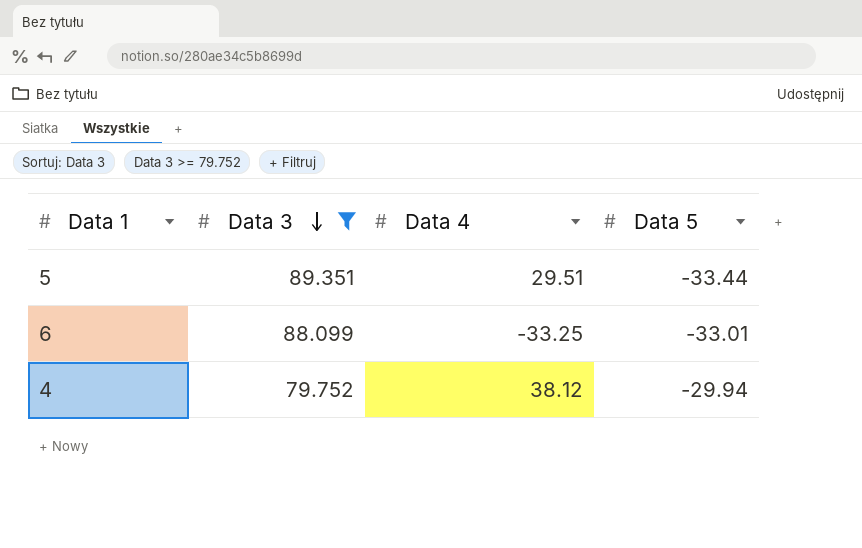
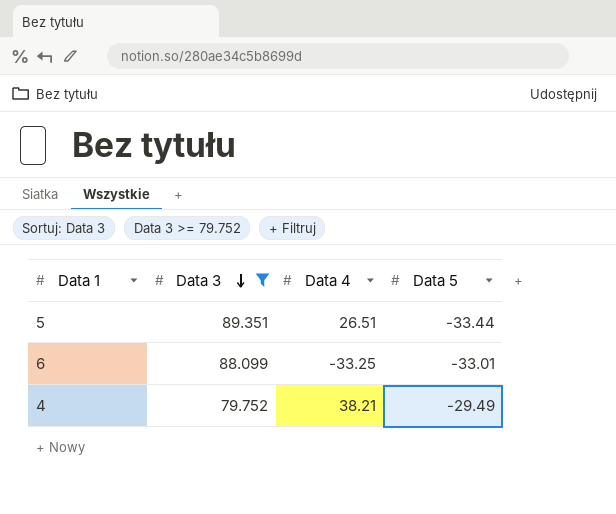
5 | Data 4: 29.51 -> 26.51
4 | Data 4: 38.12 -> 38.21
4 | Data 5: -29.94 -> -29.49

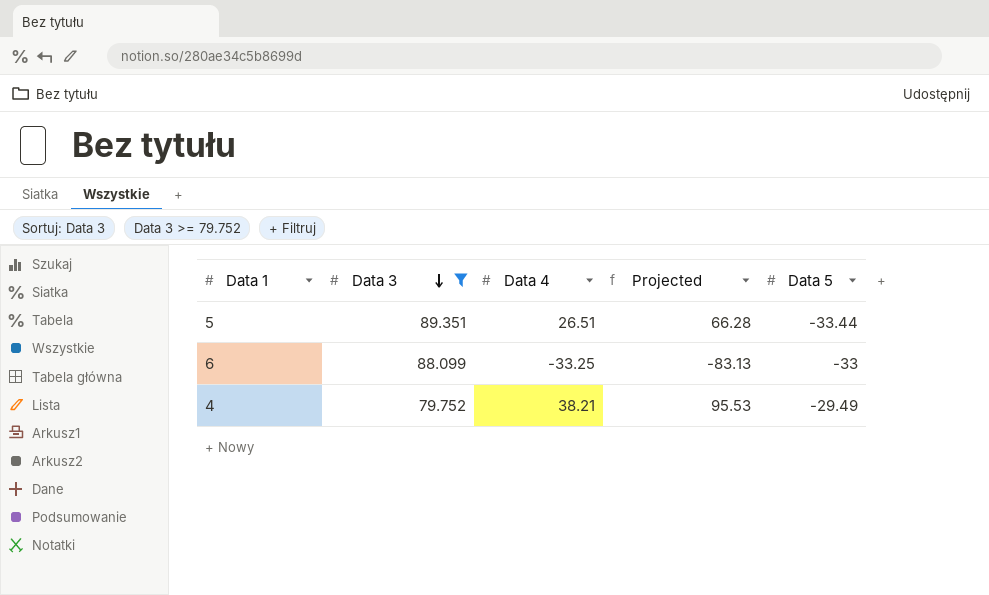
column Projected | formula: none -> [Data 4] * 2.5
6 | Data 5: -33.01 -> -33

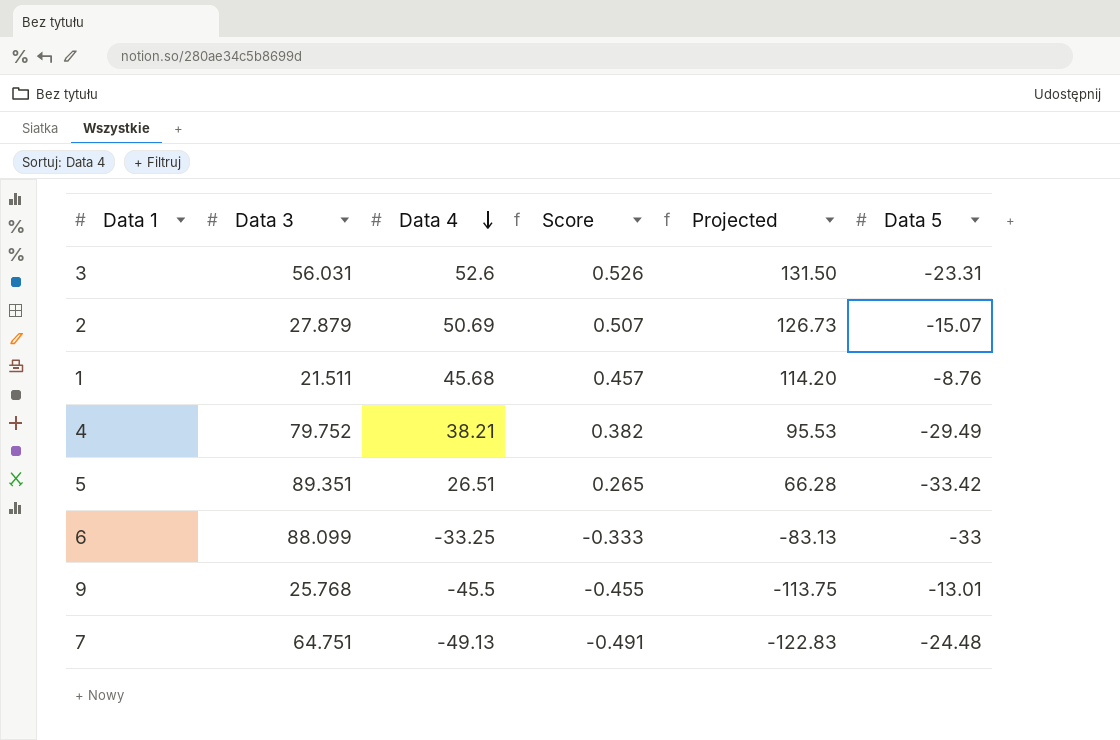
filter: Data 3 >= 79.752 -> none
row order: Data 3 descending -> Data 4 descending
column Score | formula: none -> [Data 4] * 0.01
5 | Data 5: -33.44 -> -33.42

